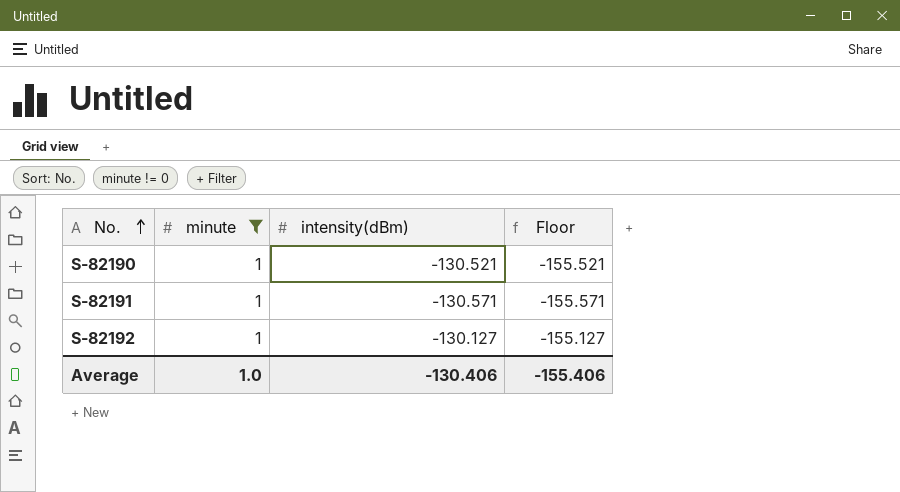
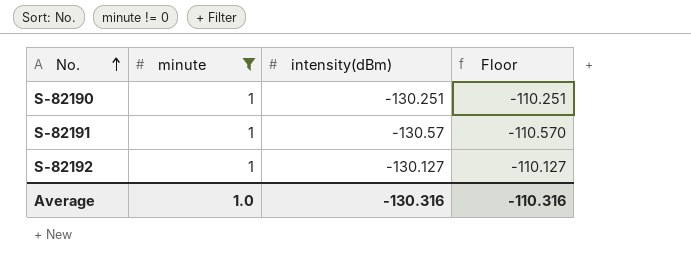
column Floor | formula: [intensity(dBm)] - 25 -> [intensity(dBm)] + 20
S-82190 | intensity(dBm): -130.521 -> -130.251
S-82191 | intensity(dBm): -130.571 -> -130.57
Average | intensity(dBm): -130.406 -> -130.316
Average | Floor: -155.406 -> -110.316

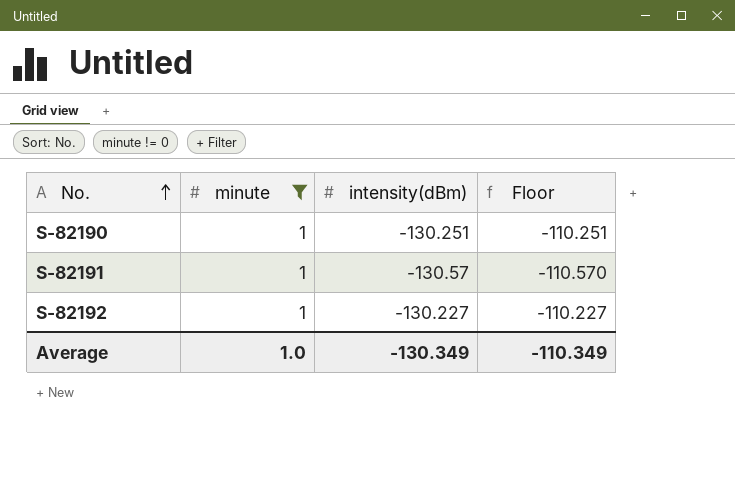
S-82192 | intensity(dBm): -130.127 -> -130.227
S-82192 | Floor: -110.127 -> -110.227
Average | intensity(dBm): -130.316 -> -130.349
Average | Floor: -110.316 -> -110.349

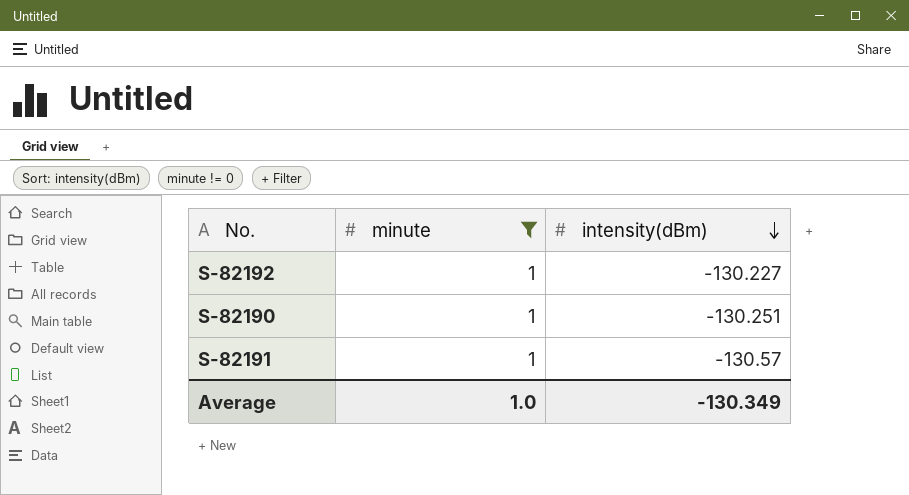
row order: No. ascending -> intensity(dBm) descending
column Floor | formula: [intensity(dBm)] + 20 -> none

